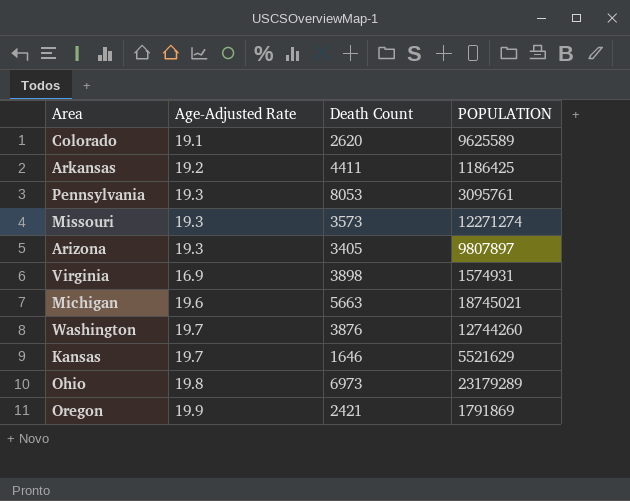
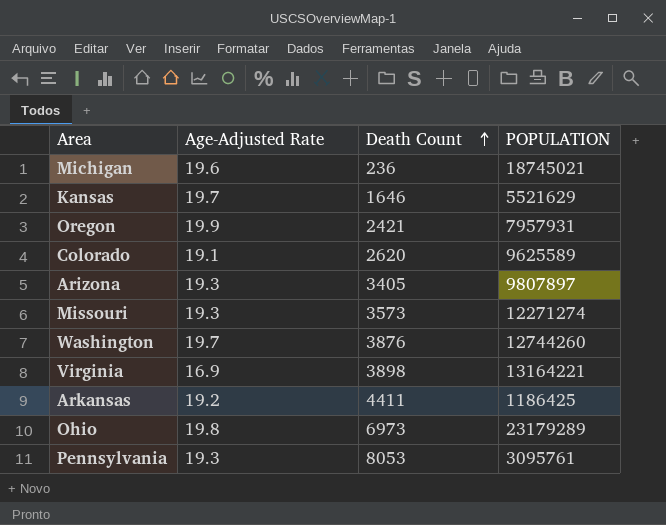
row order: none -> Death Count ascending
Michigan | Death Count: 5663 -> 236
Oregon | POPULATION: 1791869 -> 7957931
Virginia | POPULATION: 1574931 -> 13164221

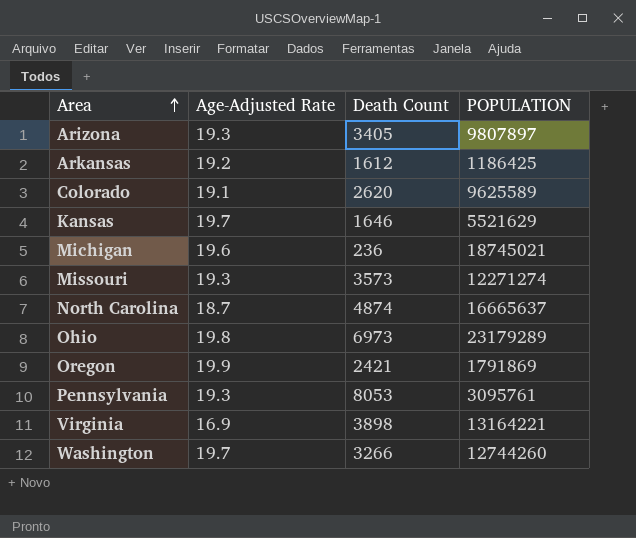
row order: Death Count ascending -> Area ascending
Arkansas | Death Count: 4411 -> 1612
row North Carolina: none -> 18.7 | 4874 | 16665637
Oregon | POPULATION: 7957931 -> 1791869
Washington | Death Count: 3876 -> 3266

